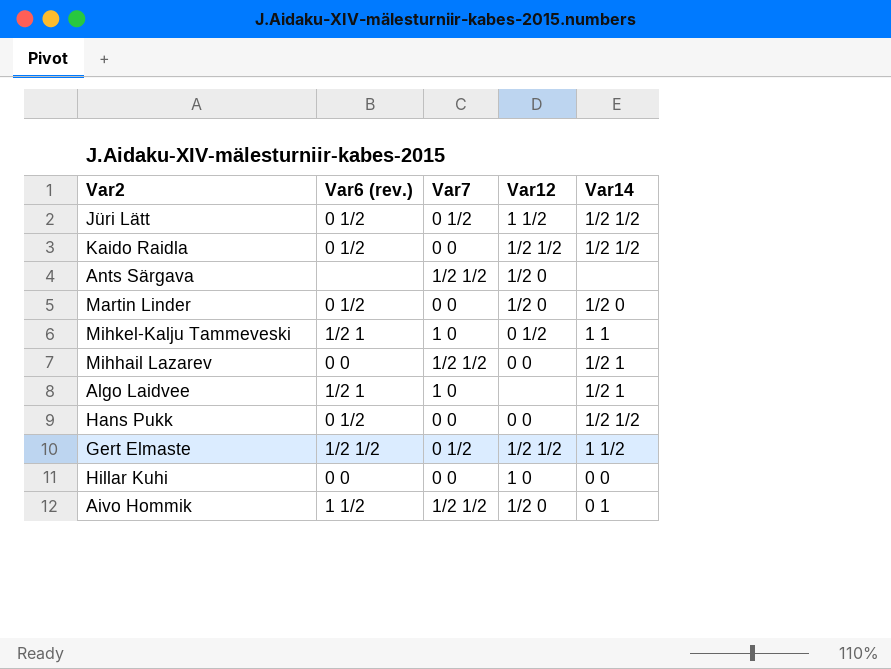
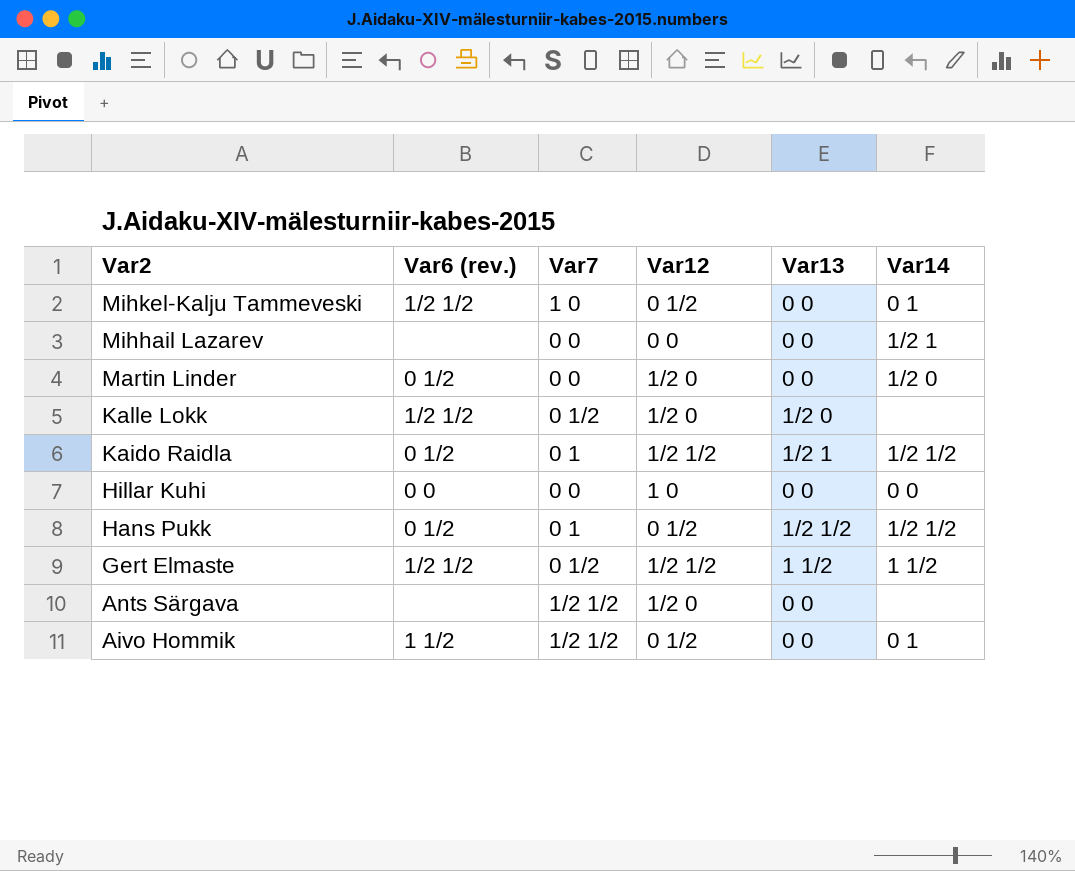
row order: none -> Var2 descending
column Var13 | position: none -> 5
row Jüri Lätt: 0 1/2 | 0 1/2 | 1 1/2 | 1/2 1/2 -> none
row Algo Laidvee: 1/2 1 | 1 0 | none | 1/2 1 -> none
Mihkel-Kalju Tammeveski | Var6 (rev.): 1/2 1 -> 1/2 1/2
Mihkel-Kalju Tammeveski | Var14: 1 1 -> 0 1
Mihhail Lazarev | Var6 (rev.): 0 0 -> none
Mihhail Lazarev | Var7: 1/2 1/2 -> 0 0
row Kalle Lokk: none -> 1/2 1/2 | 0 1/2 | 1/2 0 | 1/2 0 | none
Kaido Raidla | Var7: 0 0 -> 0 1
Hans Pukk | Var7: 0 0 -> 0 1
Hans Pukk | Var12: 0 0 -> 0 1/2
Aivo Hommik | Var12: 1/2 0 -> 0 1/2

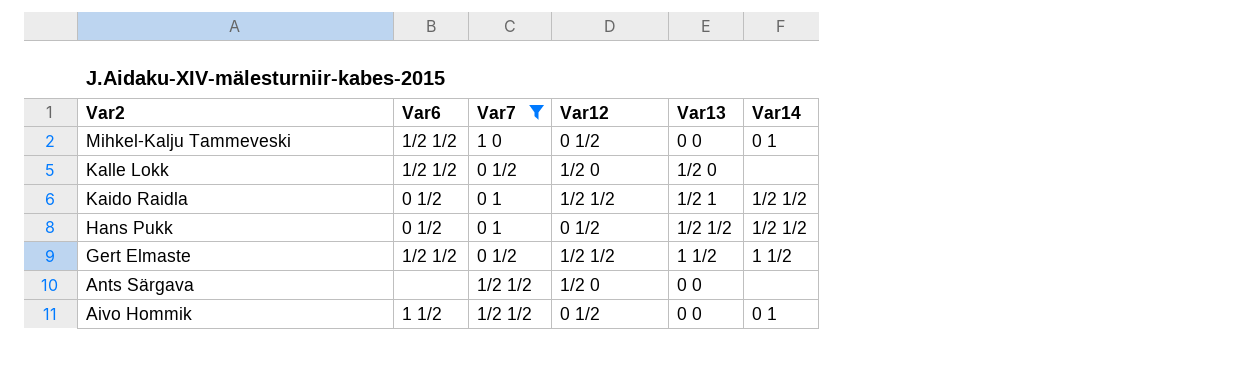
filter: none -> Var7 != 0 0
column name: Var6 (rev.) -> Var6

